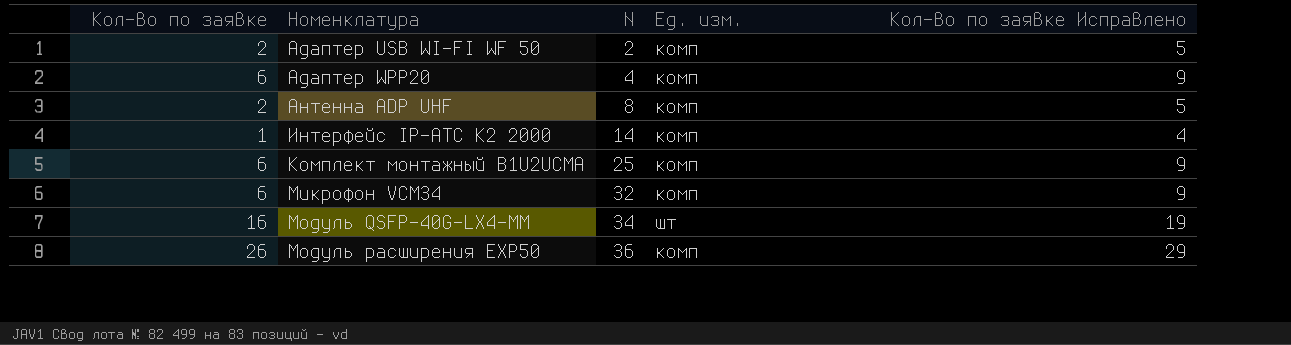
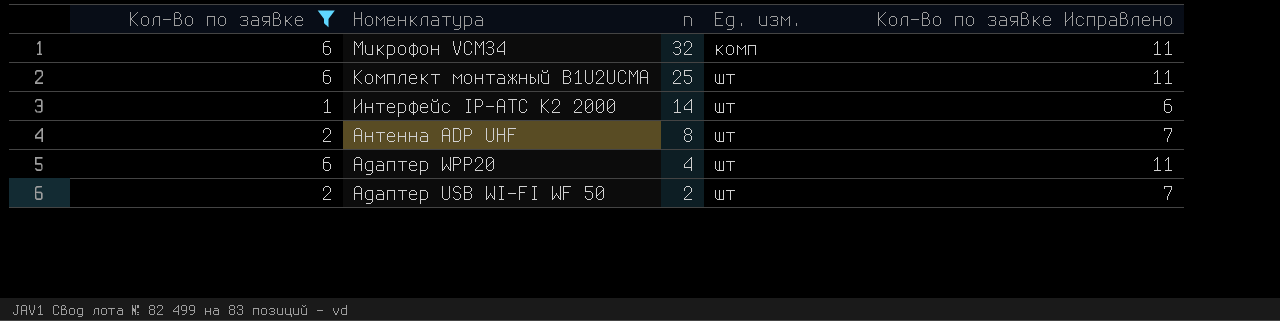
filter: none -> Кол-во по заявке <= 6
row order: Номенклатура ascending -> Номенклатура descending
column name: N -> n
column Кол-во по заявке Исправлено | formula: [Кол-во по заявке] + 3 -> [Кол-во по заявке] + 5
Комплект монтажный B1U2UCMA | Ед. изм.: комп -> шт
Интерфейс IP-ATC K2 2000 | Ед. изм.: комп -> шт
Антенна ADP UHF | Ед. изм.: комп -> шт
Адаптер WPP20 | Ед. изм.: комп -> шт
Адаптер USB WI-FI WF 50 | Ед. изм.: комп -> шт

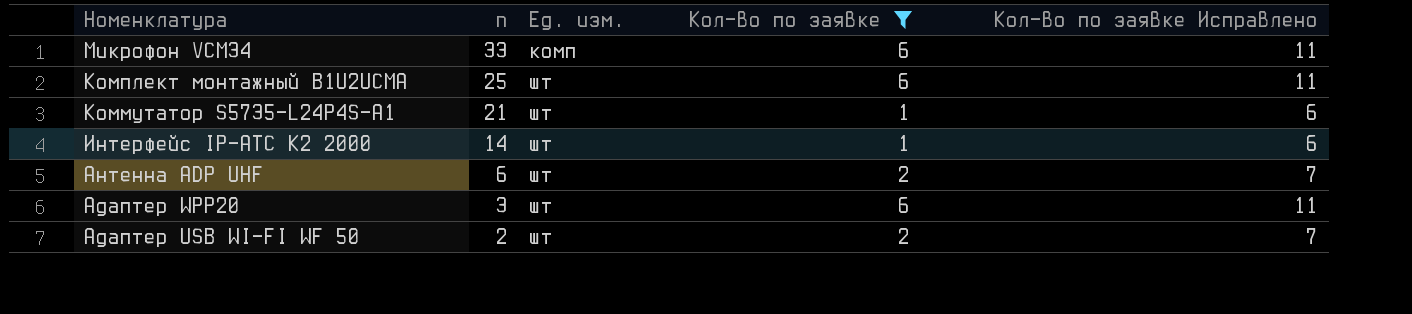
column Кол-во по заявке | position: 1 -> 4
Микрофон VCM34 | n: 32 -> 33
row Коммутатор S5735-L24P4S-A1: none -> 21 | шт | 1 | 6
Антенна ADP UHF | n: 8 -> 6
Адаптер WPP20 | n: 4 -> 3

